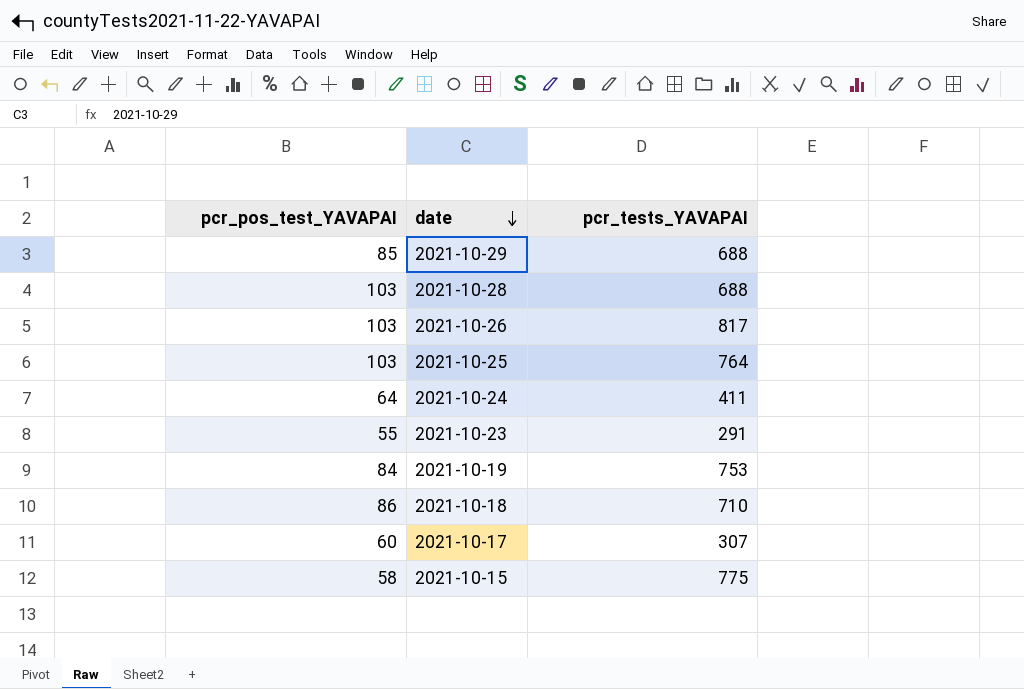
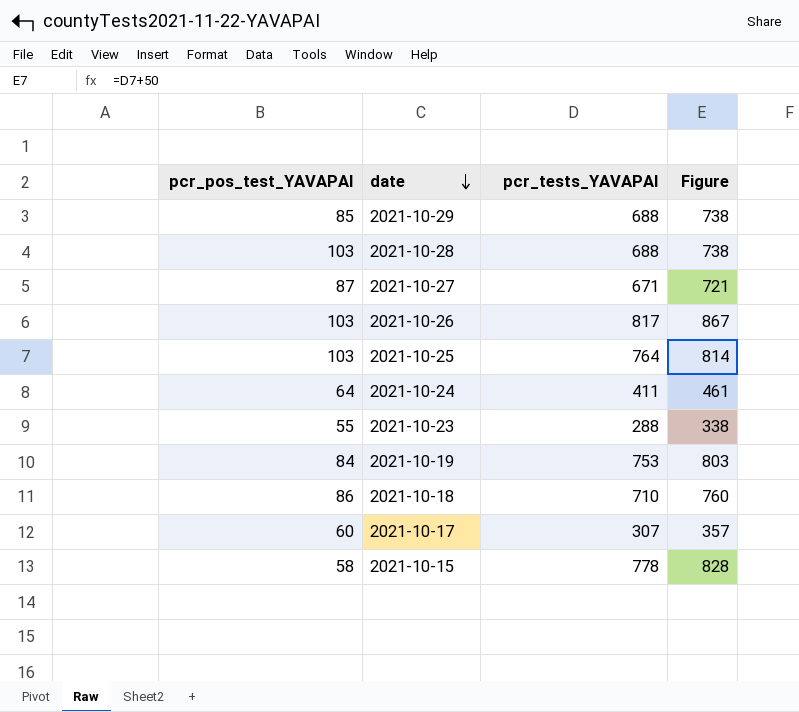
column Figure | formula: none -> [pcr_tests_YAVAPAI] + 50
row 2021-10-27: none -> 87 | 671 | 721
2021-10-23 | pcr_tests_YAVAPAI: 291 -> 288
2021-10-15 | pcr_tests_YAVAPAI: 775 -> 778

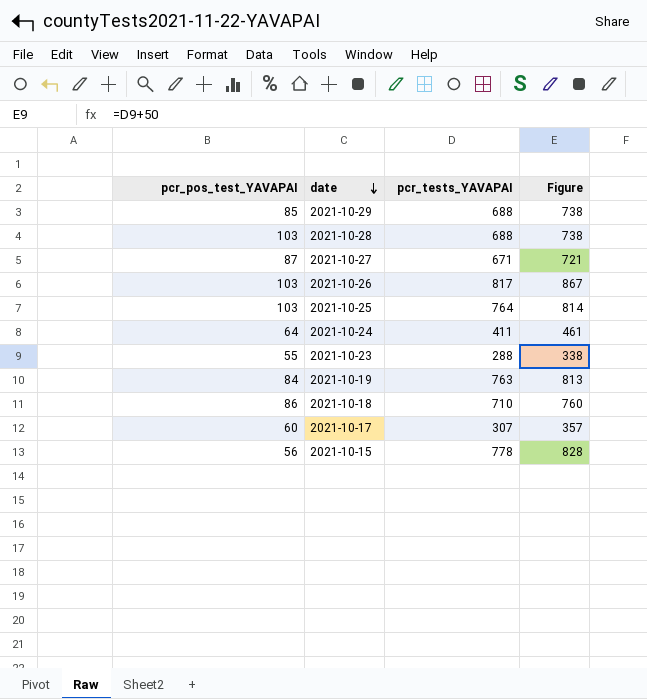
2021-10-19 | pcr_tests_YAVAPAI: 753 -> 763
2021-10-19 | Figure: 803 -> 813
2021-10-15 | pcr_pos_test_YAVAPAI: 58 -> 56

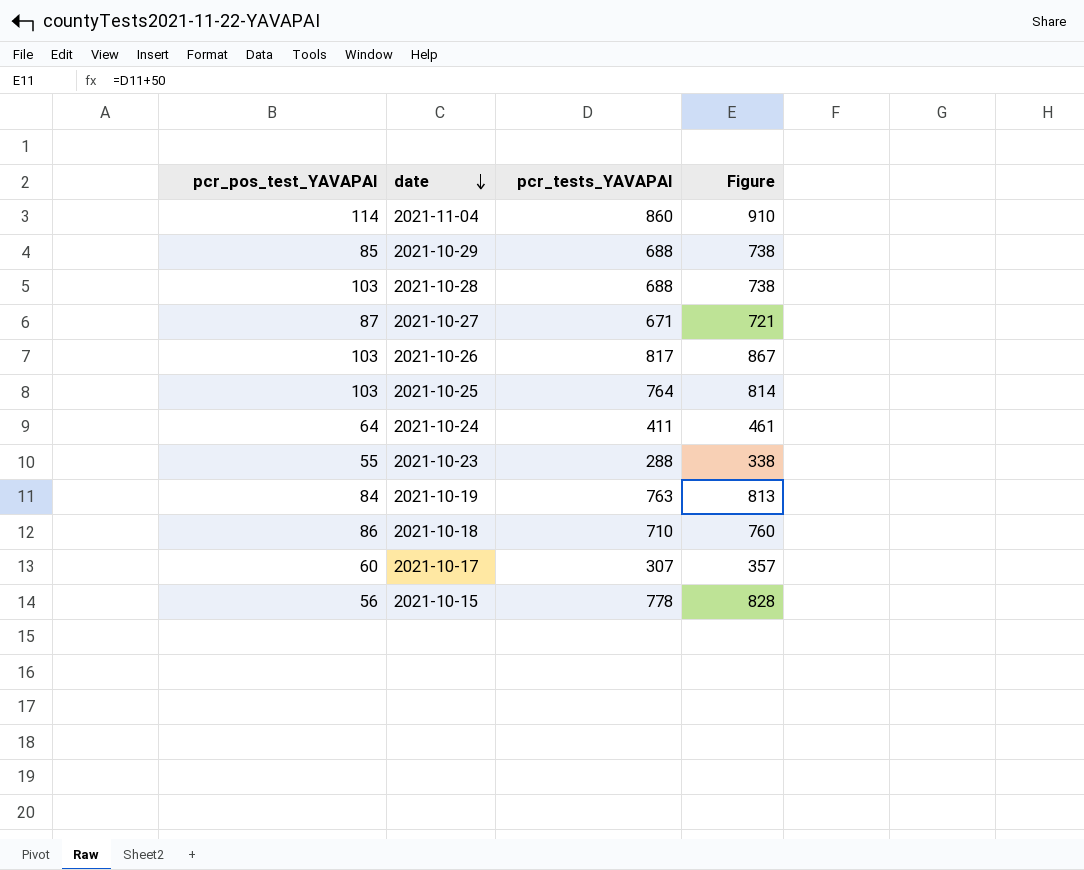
row 2021-11-04: none -> 114 | 860 | 910

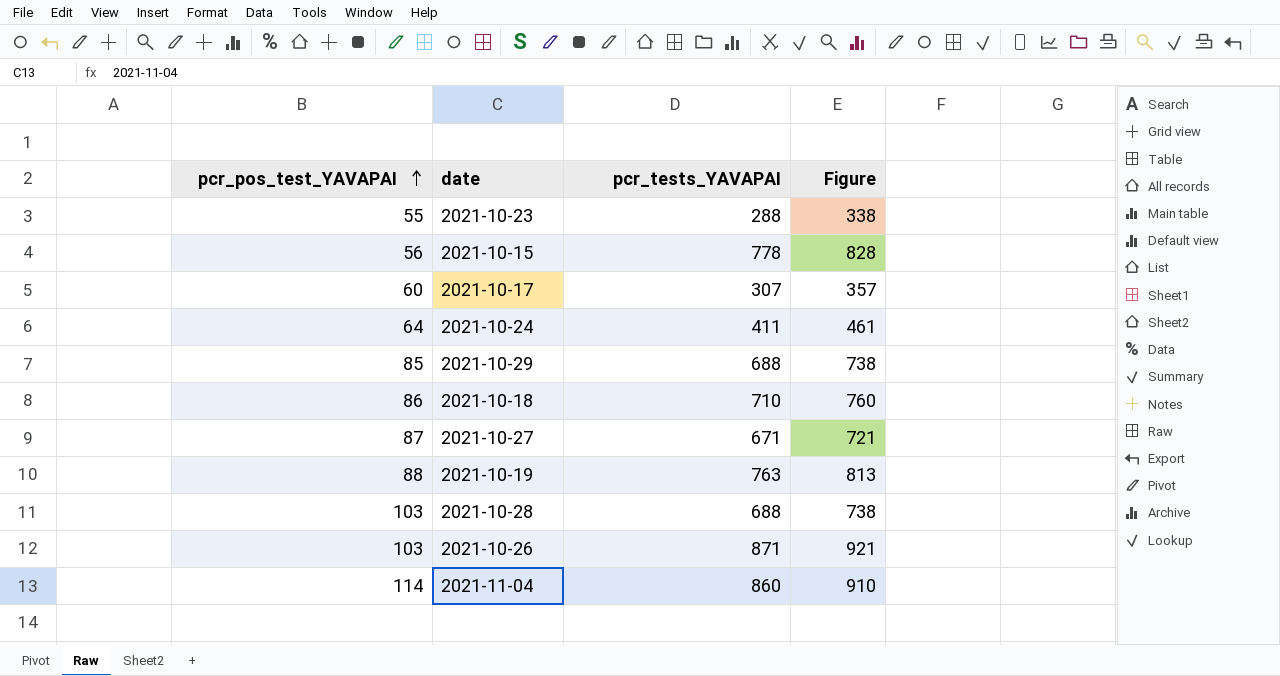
row order: date descending -> pcr_pos_test_YAVAPAI ascending
row 2021-10-25: 103 | 764 | 814 -> none
2021-10-19 | pcr_pos_test_YAVAPAI: 84 -> 88
2021-10-26 | pcr_tests_YAVAPAI: 817 -> 871
2021-10-26 | Figure: 867 -> 921

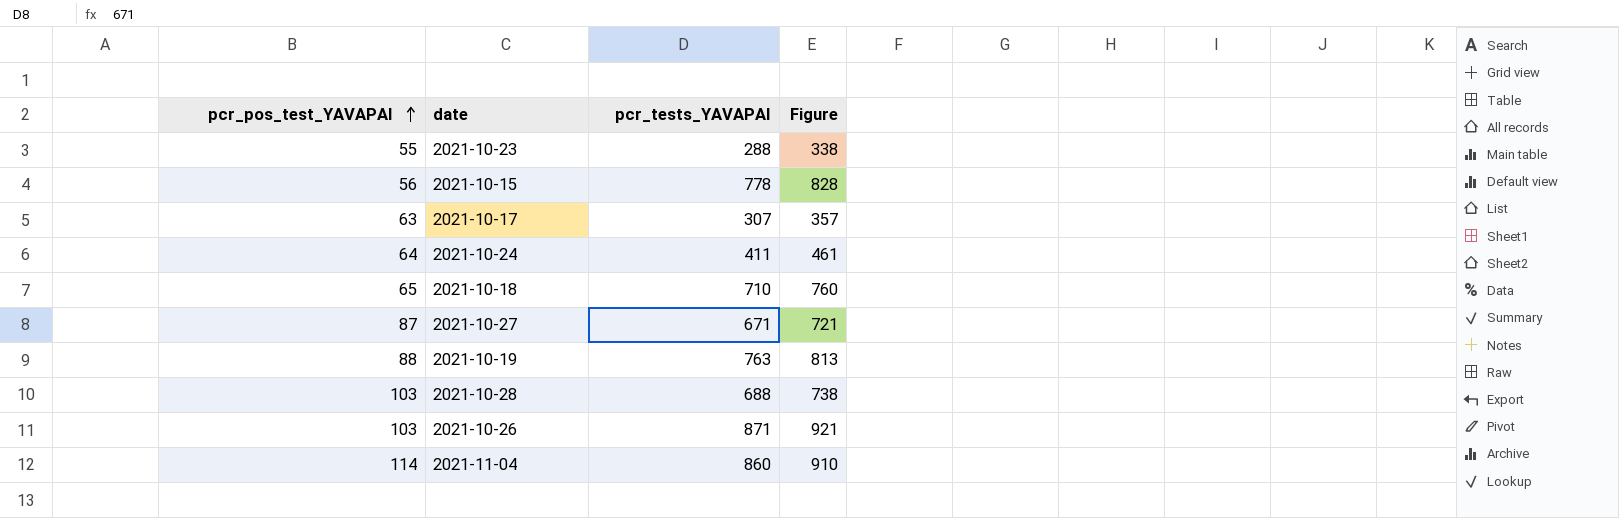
row 2021-10-29: 85 | 688 | 738 -> none
2021-10-17 | pcr_pos_test_YAVAPAI: 60 -> 63
2021-10-18 | pcr_pos_test_YAVAPAI: 86 -> 65

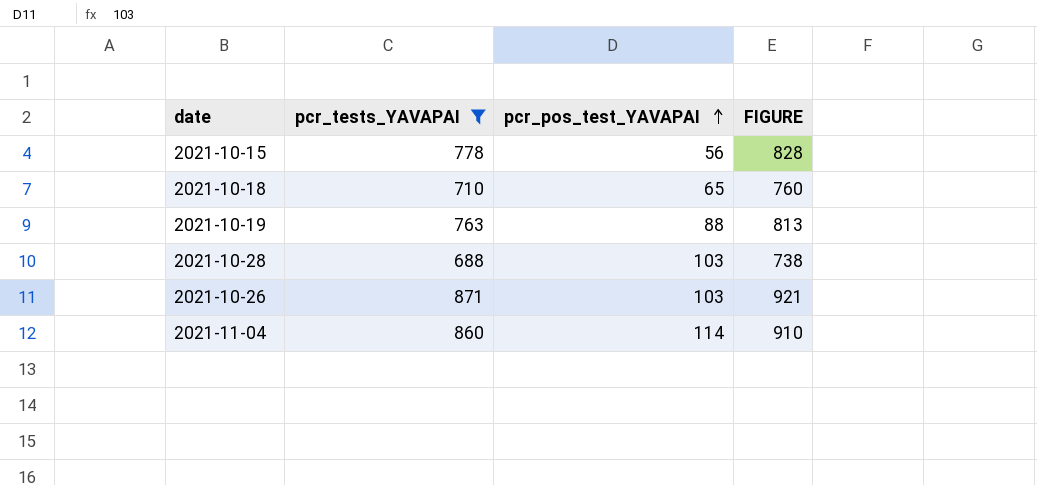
filter: none -> pcr_tests_YAVAPAI >= 688
column pcr_pos_test_YAVAPAI | position: 1 -> 3
column name: Figure -> FIGURE

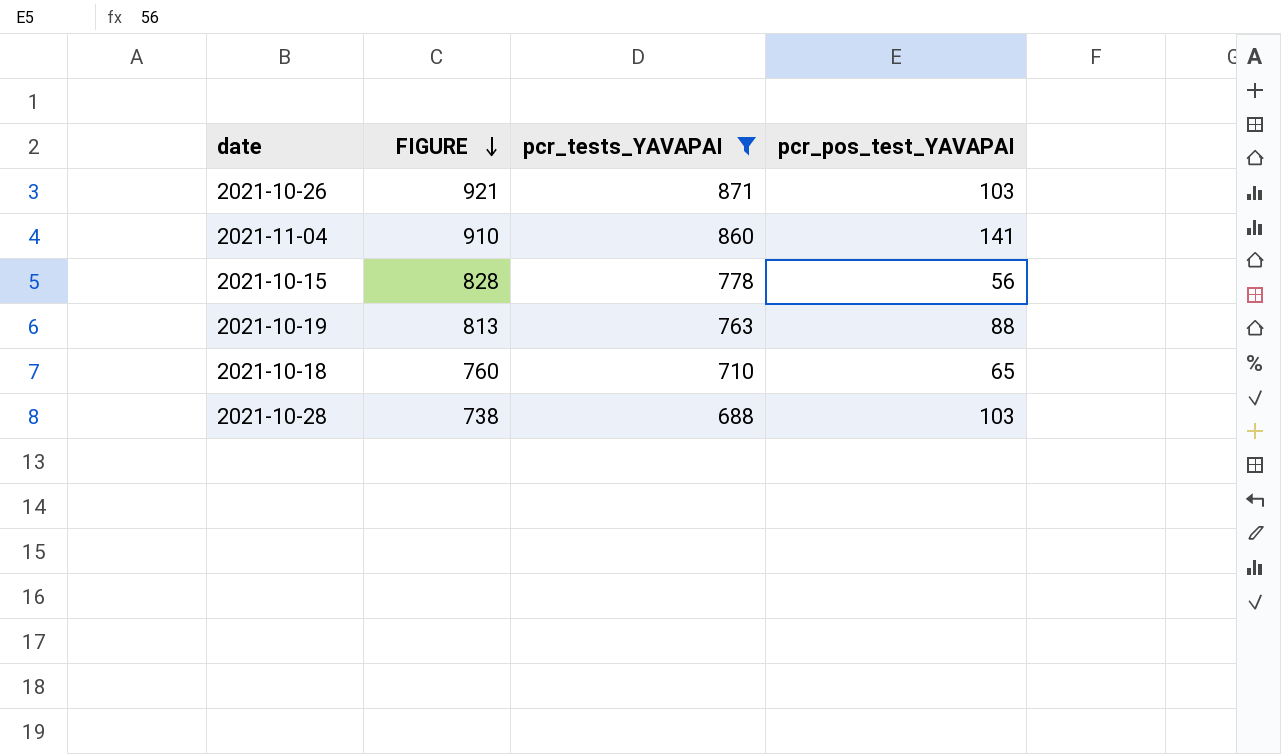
row order: pcr_pos_test_YAVAPAI ascending -> FIGURE descending
column FIGURE | position: 4 -> 2
2021-11-04 | pcr_pos_test_YAVAPAI: 114 -> 141

